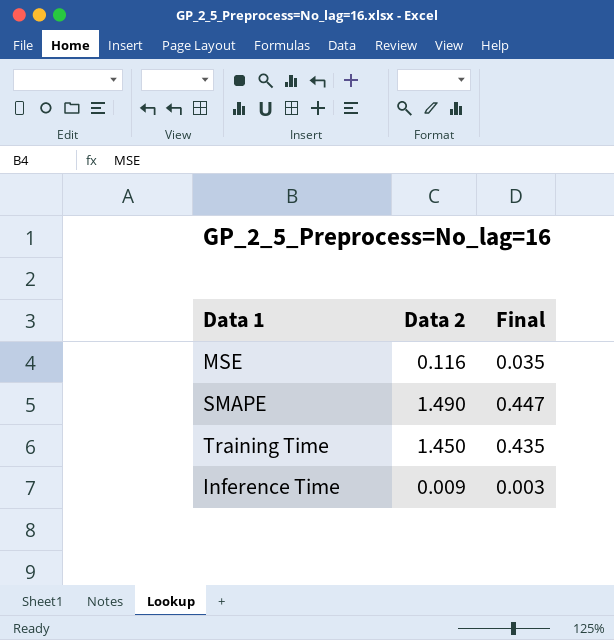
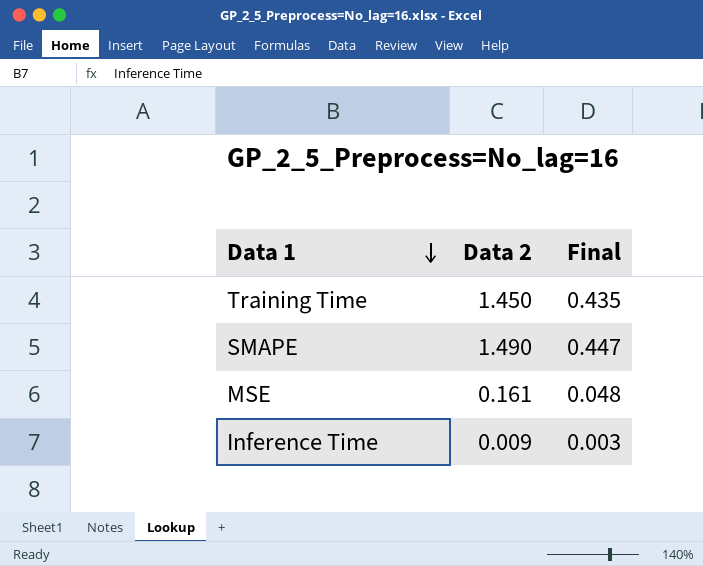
row order: none -> Data 1 descending
MSE | Data 2: 0.116 -> 0.161
MSE | Final: 0.035 -> 0.048

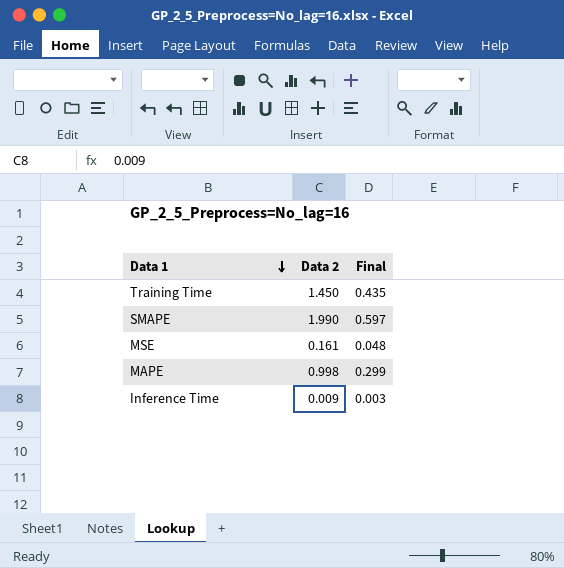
SMAPE | Data 2: 1.490 -> 1.990
SMAPE | Final: 0.447 -> 0.597
row MAPE: none -> 0.998 | 0.299

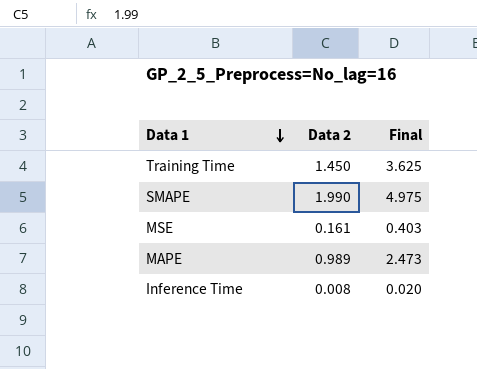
column Final | formula: [Data 2] * 0.3 -> [Data 2] * 2.5
MAPE | Data 2: 0.998 -> 0.989
Inference Time | Data 2: 0.009 -> 0.008

